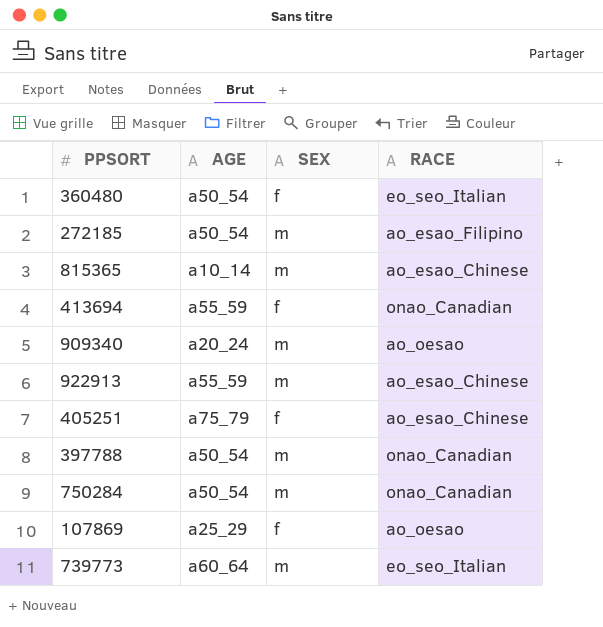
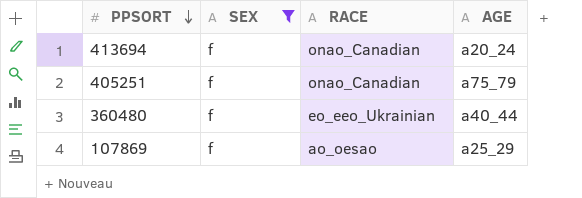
filter: none -> SEX = f
row order: none -> PPSORT descending
column AGE | position: 2 -> 4
413694 | AGE: a55_59 -> a20_24
405251 | RACE: ao_esao_Chinese -> onao_Canadian
360480 | RACE: eo_seo_Italian -> eo_eeo_Ukrainian
360480 | AGE: a50_54 -> a40_44

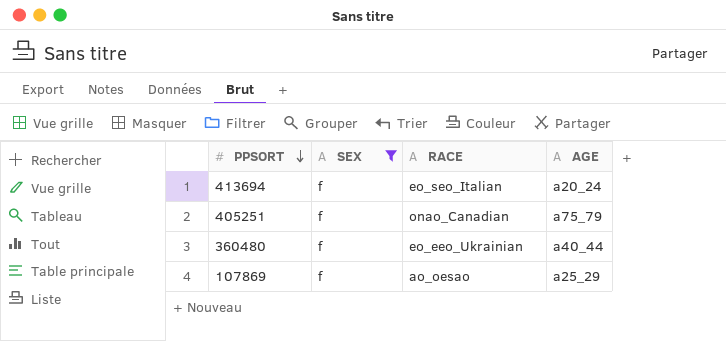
413694 | RACE: onao_Canadian -> eo_seo_Italian

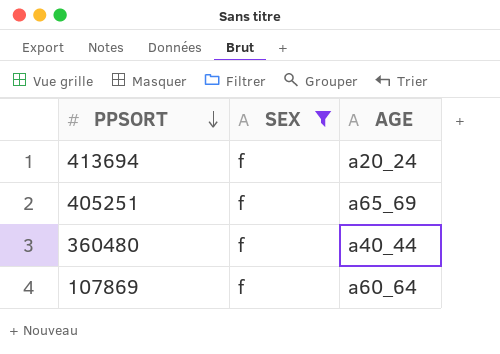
column RACE | position: 3 -> none
405251 | AGE: a75_79 -> a65_69
107869 | AGE: a25_29 -> a60_64

